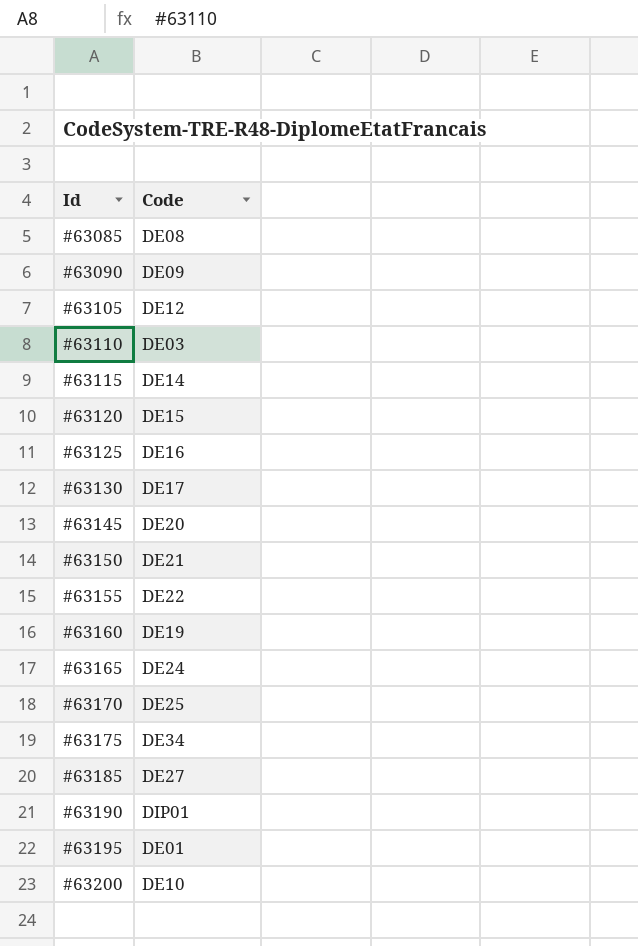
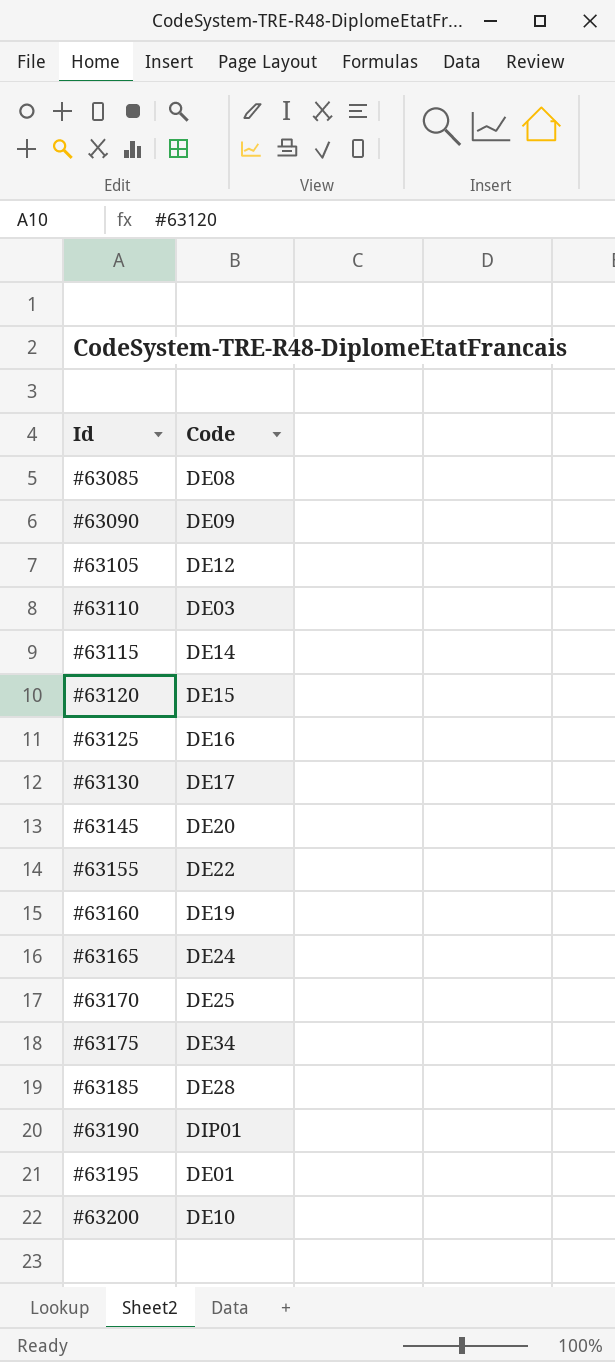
row #63150: DE21 -> none
#63185 | Code: DE27 -> DE28

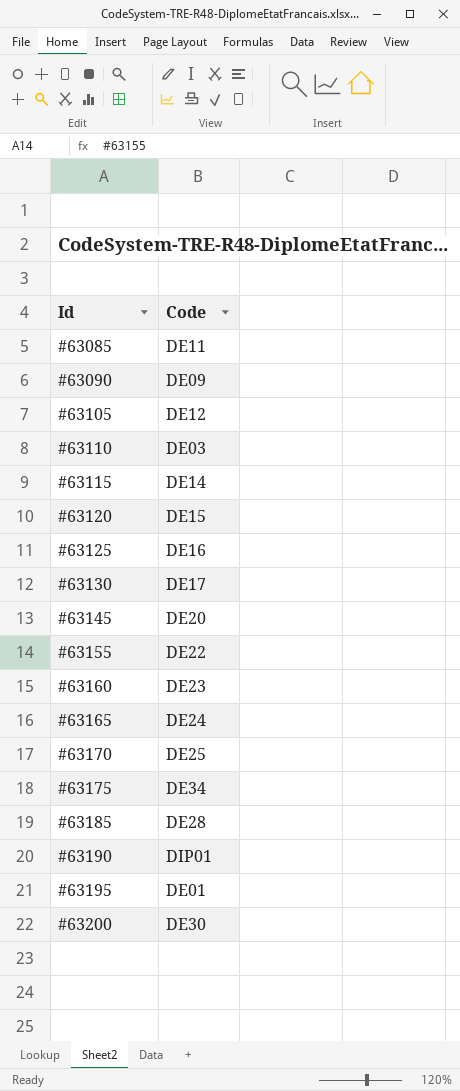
#63085 | Code: DE08 -> DE11
#63160 | Code: DE19 -> DE23
#63200 | Code: DE10 -> DE30

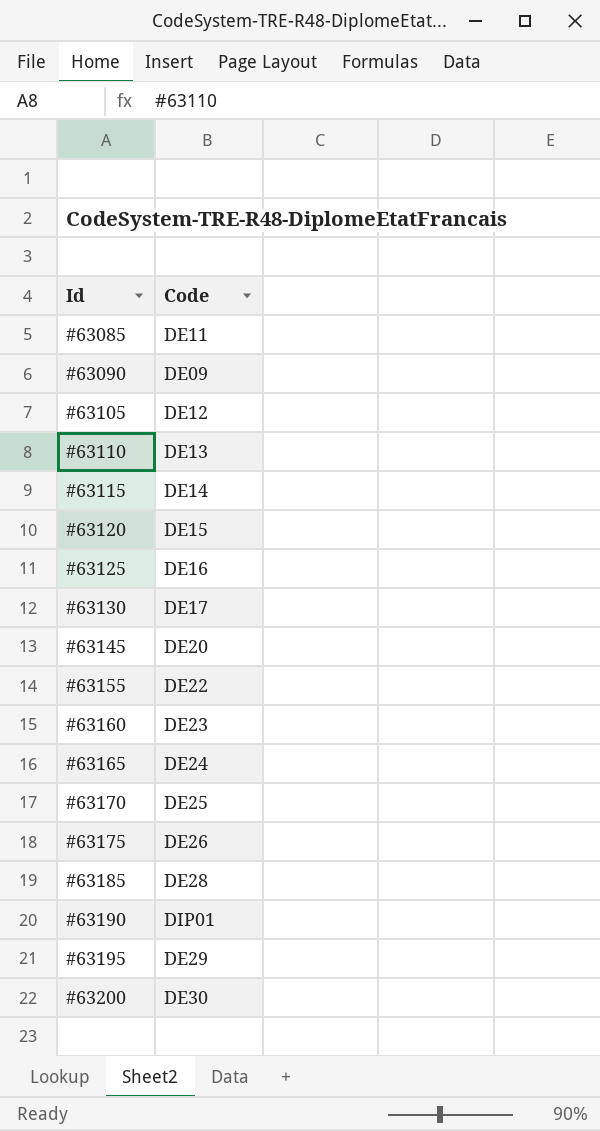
#63110 | Code: DE03 -> DE13
#63175 | Code: DE34 -> DE26
#63195 | Code: DE01 -> DE29

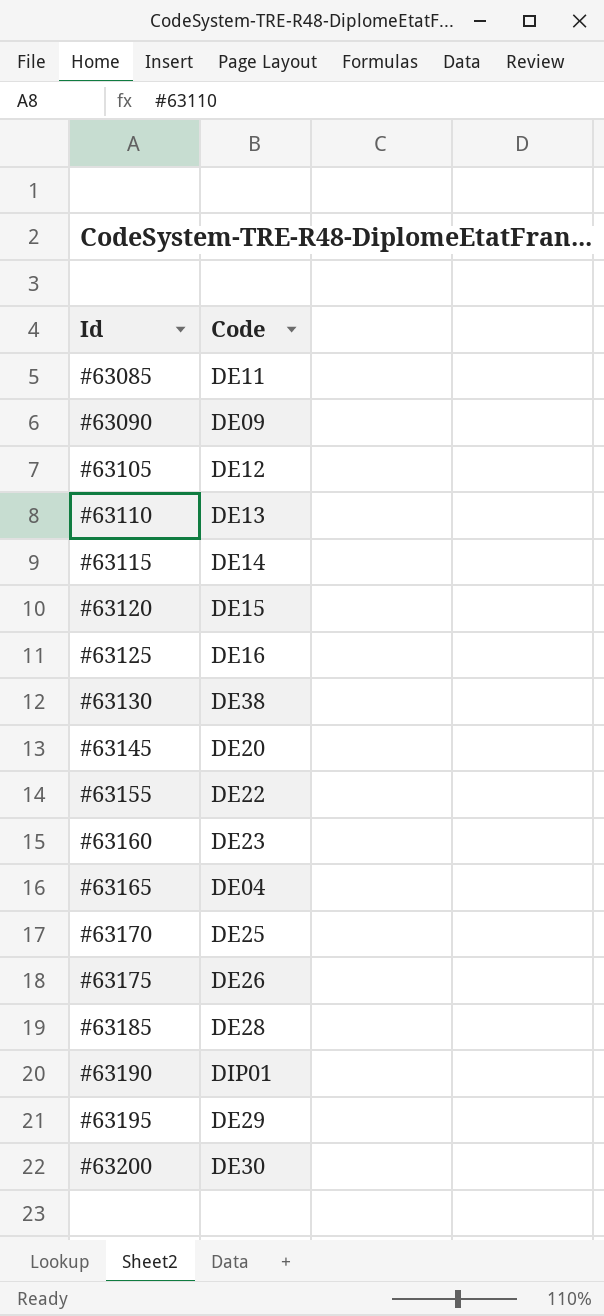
#63130 | Code: DE17 -> DE38
#63165 | Code: DE24 -> DE04

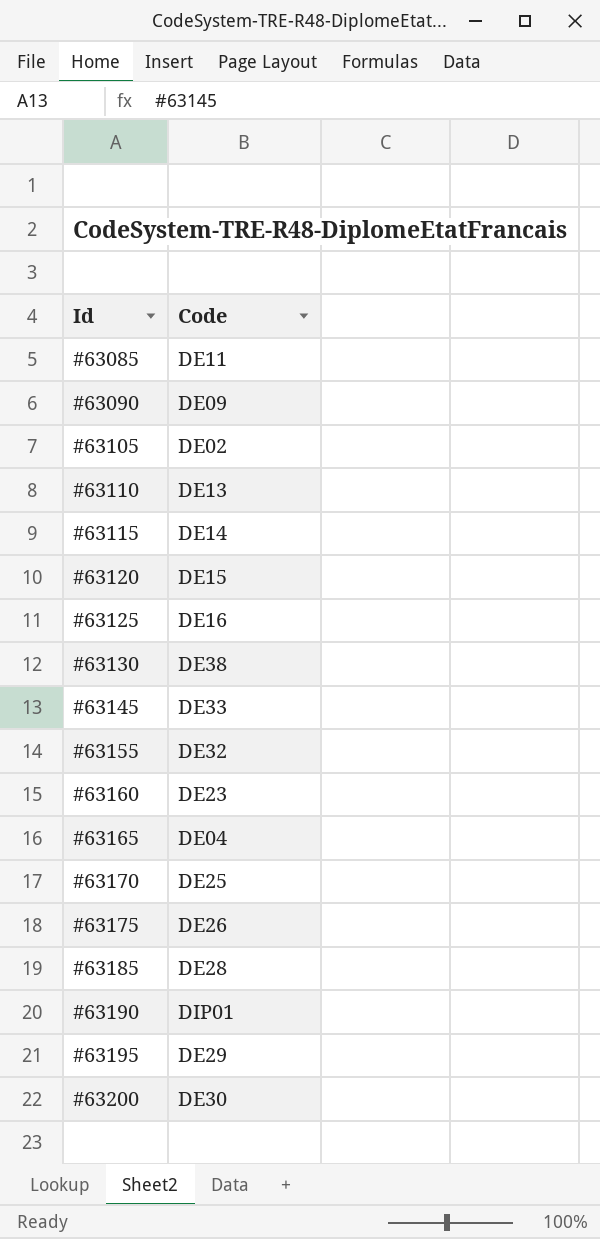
#63105 | Code: DE12 -> DE02
#63145 | Code: DE20 -> DE33
#63155 | Code: DE22 -> DE32

